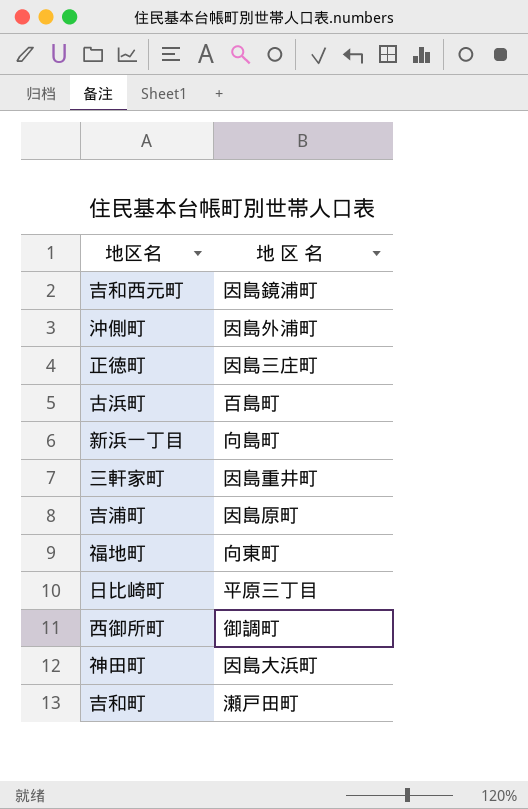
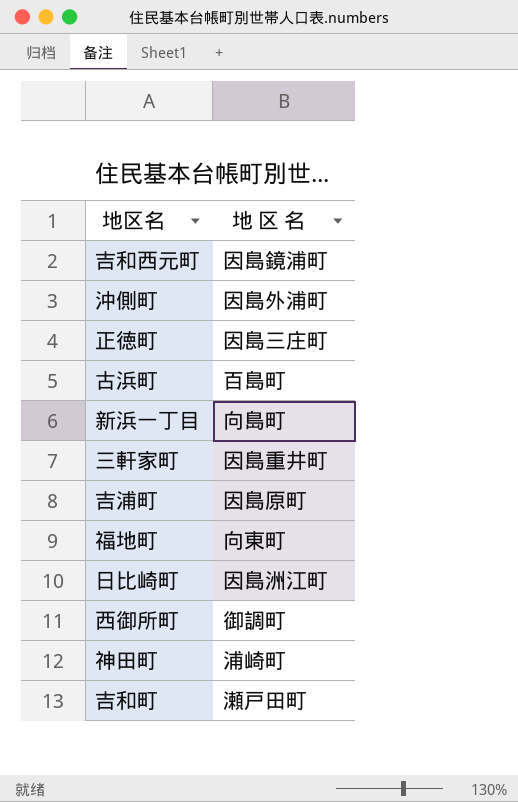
日比崎町 | 地 区 名: 平原三丁目 -> 因島洲江町
神田町 | 地 区 名: 因島大浜町 -> 浦崎町

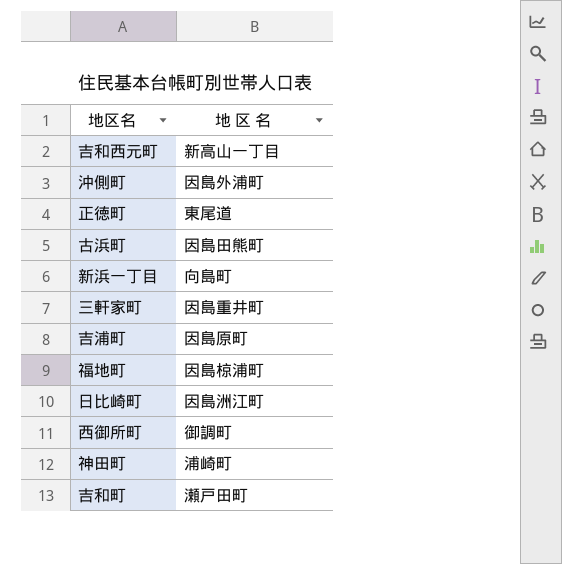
吉和西元町 | 地 区 名: 因島鏡浦町 -> 新高山一丁目
正徳町 | 地 区 名: 因島三庄町 -> 東尾道
古浜町 | 地 区 名: 百島町 -> 因島田熊町
福地町 | 地 区 名: 向東町 -> 因島椋浦町

